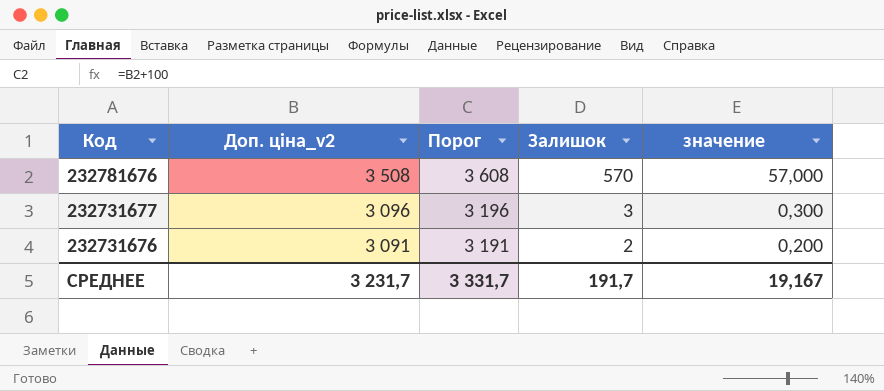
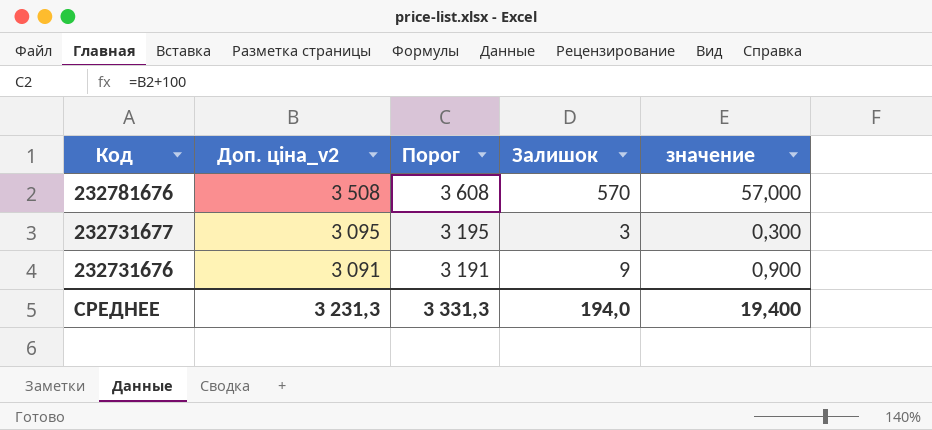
232731677 | Доп. ціна_v2: 3 096 -> 3 095
232731677 | Порог: 3 196 -> 3 195
232731676 | Залишок: 2 -> 9
232731676 | значение: 0,200 -> 0,900
СРЕДНЕЕ | Доп. ціна_v2: 3 231,7 -> 3 231,3
СРЕДНЕЕ | Порог: 3 331,7 -> 3 331,3
СРЕДНЕЕ | Залишок: 191,7 -> 194,0
СРЕДНЕЕ | значение: 19,167 -> 19,400

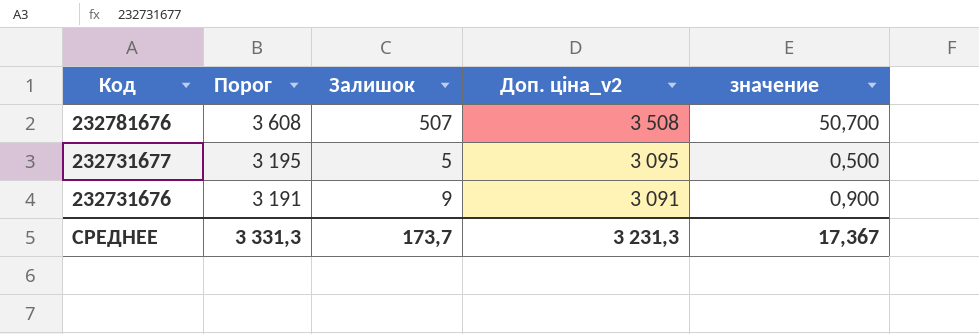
column Доп. ціна_v2 | position: 2 -> 4
232781676 | Залишок: 570 -> 507
232781676 | значение: 57,000 -> 50,700
232731677 | Залишок: 3 -> 5
232731677 | значение: 0,300 -> 0,500
СРЕДНЕЕ | Залишок: 194,0 -> 173,7
СРЕДНЕЕ | значение: 19,400 -> 17,367

